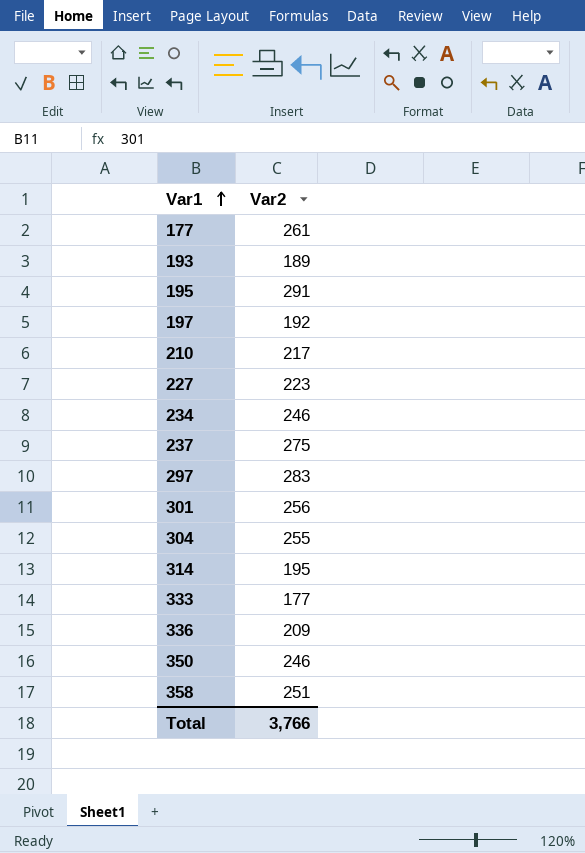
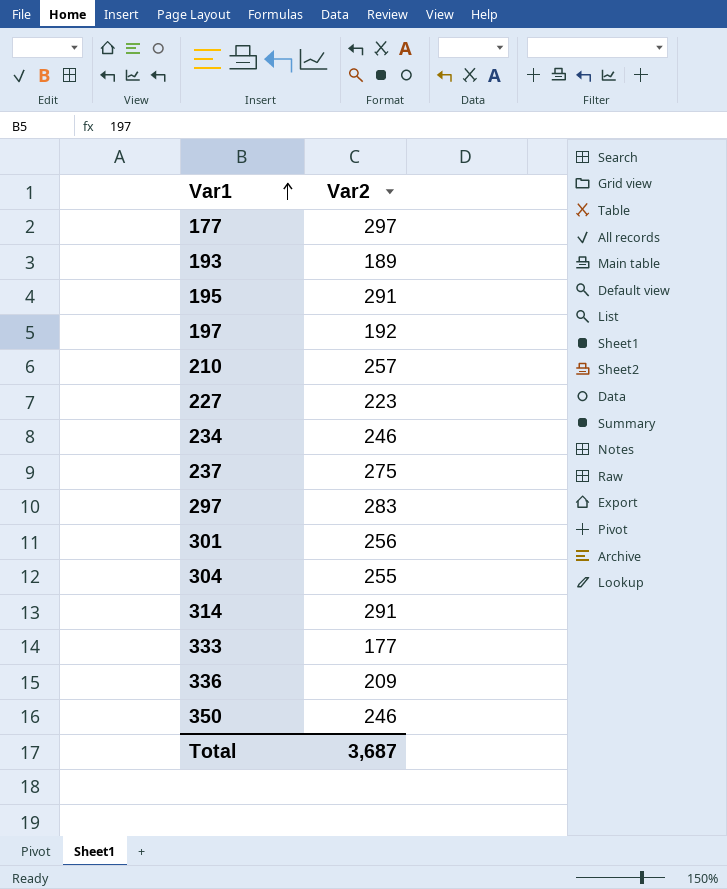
row 358: 251 -> none
177 | Var2: 261 -> 297
210 | Var2: 217 -> 257
314 | Var2: 195 -> 291
Total | Var2: 3,766 -> 3,687

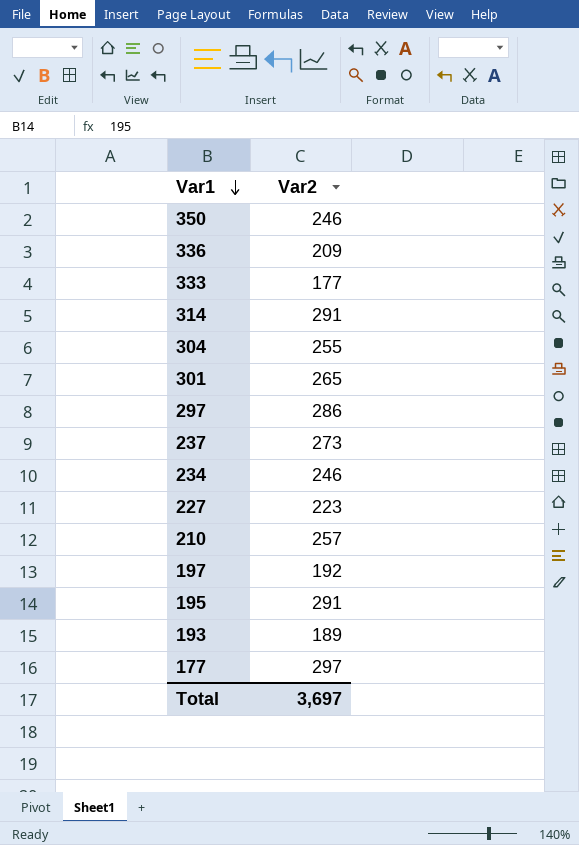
row order: Var1 ascending -> Var1 descending
301 | Var2: 256 -> 265
297 | Var2: 283 -> 286
237 | Var2: 275 -> 273
Total | Var2: 3,687 -> 3,697

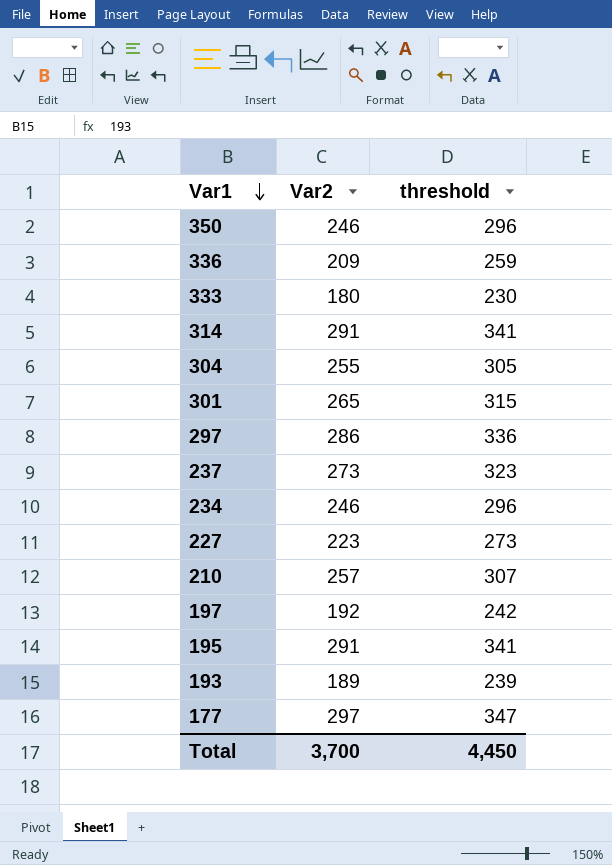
column threshold | formula: none -> [Var2] + 50
333 | Var2: 177 -> 180
Total | Var2: 3,697 -> 3,700

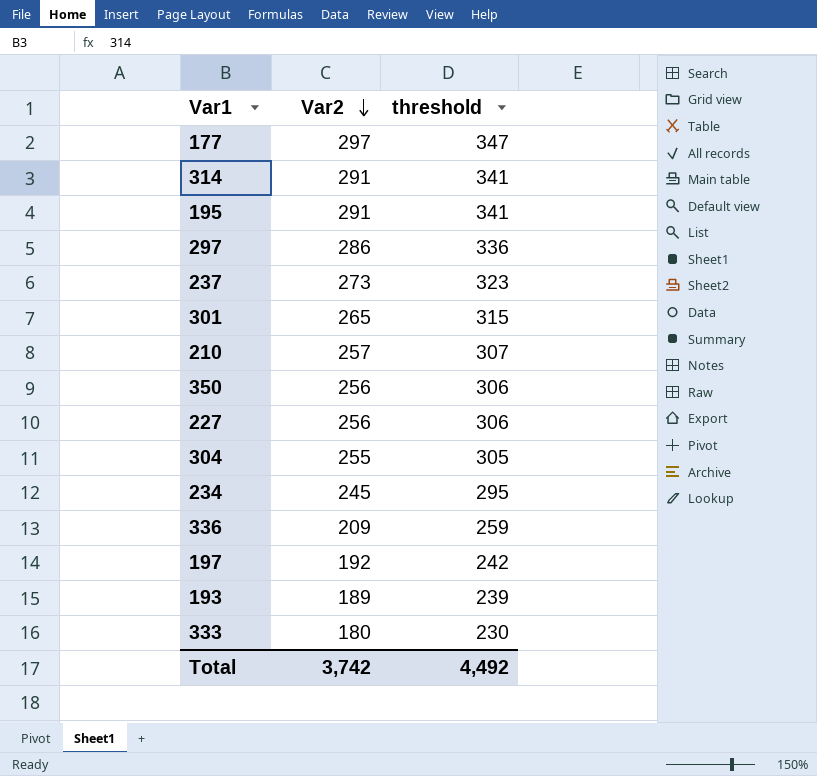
row order: Var1 descending -> Var2 descending
350 | Var2: 246 -> 256
350 | threshold: 296 -> 306
227 | Var2: 223 -> 256
227 | threshold: 273 -> 306
234 | Var2: 246 -> 245
234 | threshold: 296 -> 295
Total | Var2: 3,700 -> 3,742
Total | threshold: 4,450 -> 4,492

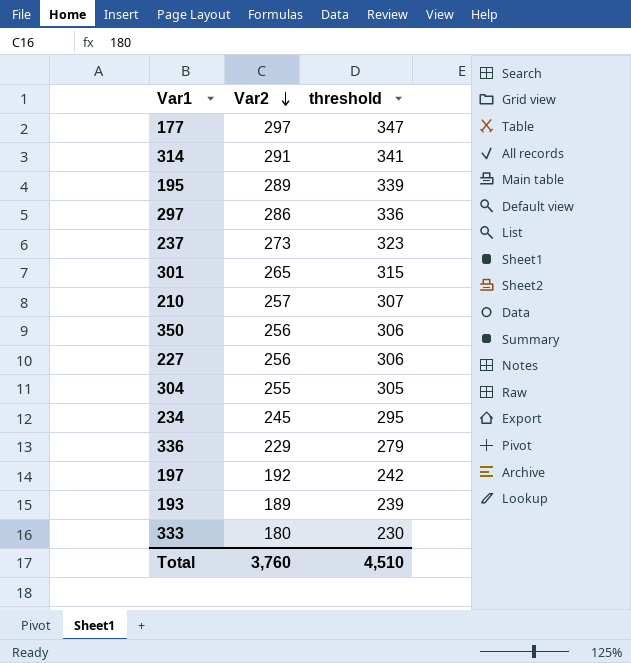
195 | Var2: 291 -> 289
195 | threshold: 341 -> 339
336 | Var2: 209 -> 229
336 | threshold: 259 -> 279
Total | Var2: 3,742 -> 3,760
Total | threshold: 4,492 -> 4,510

